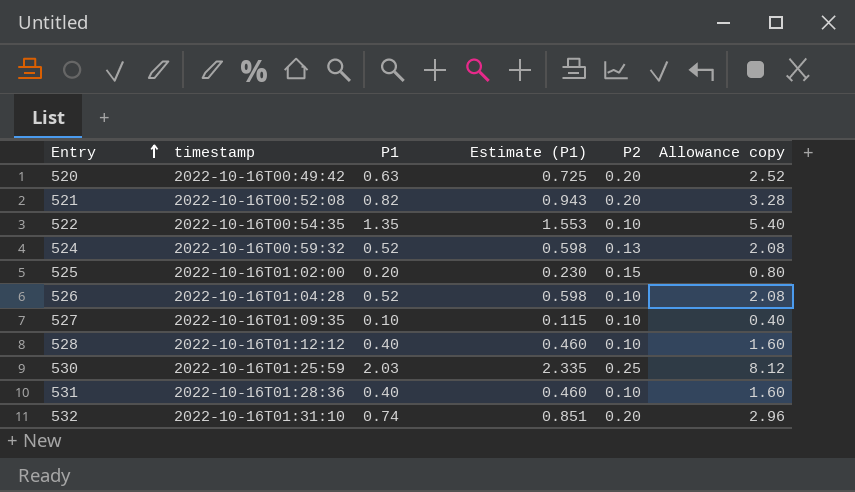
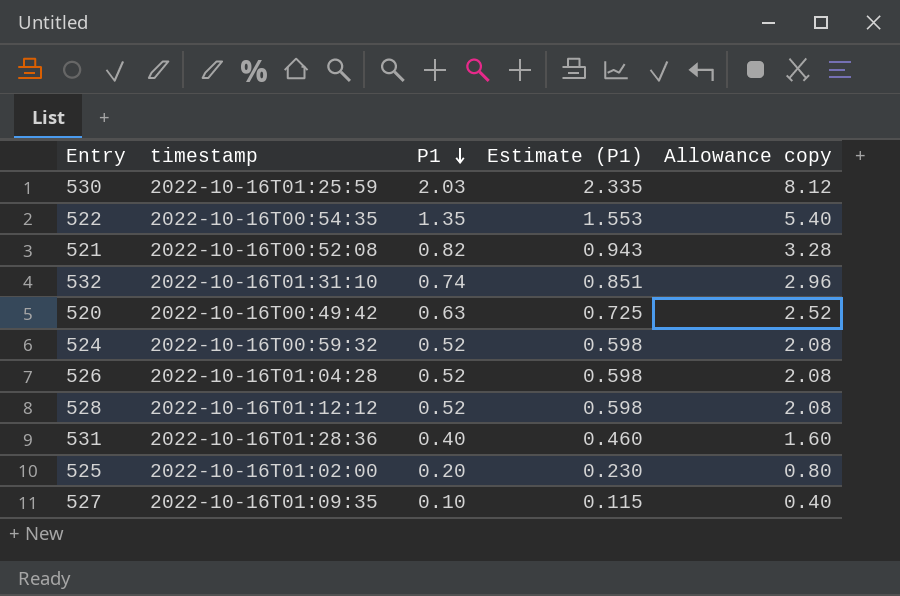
row order: Entry ascending -> P1 descending
column P2 | position: 5 -> none
528 | P1: 0.40 -> 0.52
528 | Estimate (P1): 0.460 -> 0.598
528 | Allowance copy: 1.60 -> 2.08

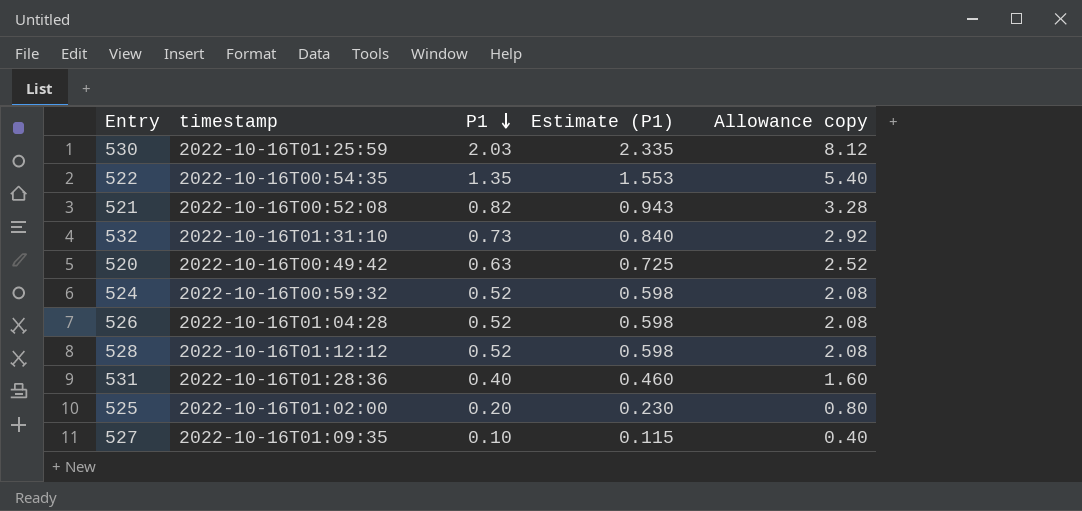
532 | P1: 0.74 -> 0.73
532 | Estimate (P1): 0.851 -> 0.840
532 | Allowance copy: 2.96 -> 2.92

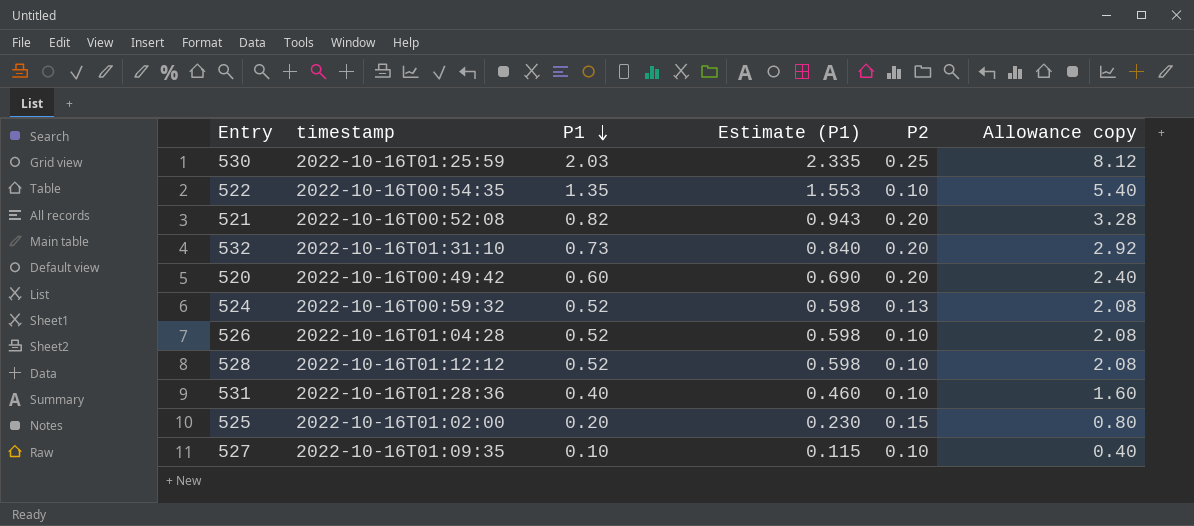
column P2 | position: none -> 5
520 | P1: 0.63 -> 0.60
520 | Estimate (P1): 0.725 -> 0.690
520 | Allowance copy: 2.52 -> 2.40

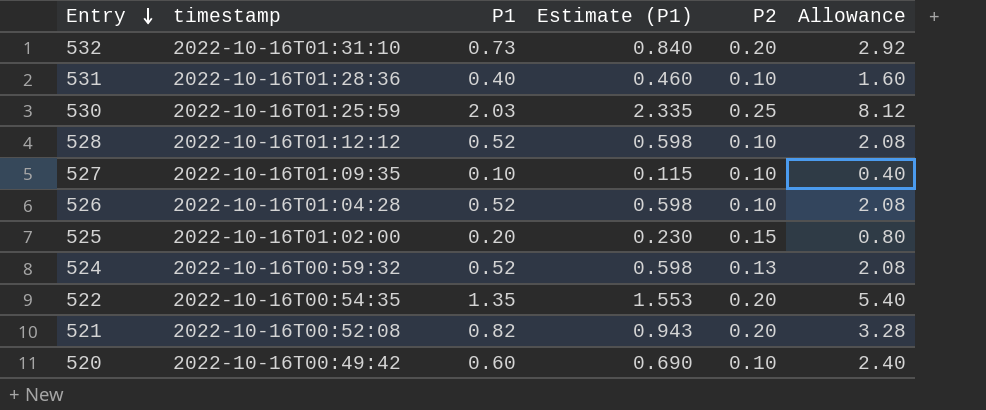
row order: P1 descending -> Entry descending
column name: Allowance copy -> Allowance
522 | P2: 0.10 -> 0.20
520 | P2: 0.20 -> 0.10

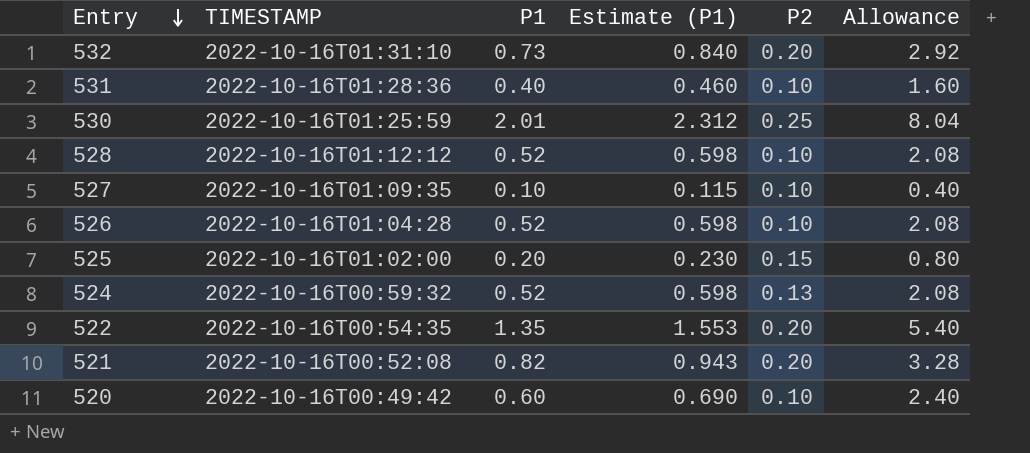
column name: timestamp -> TIMESTAMP
530 | P1: 2.03 -> 2.01
530 | Estimate (P1): 2.335 -> 2.312
530 | Allowance: 8.12 -> 8.04

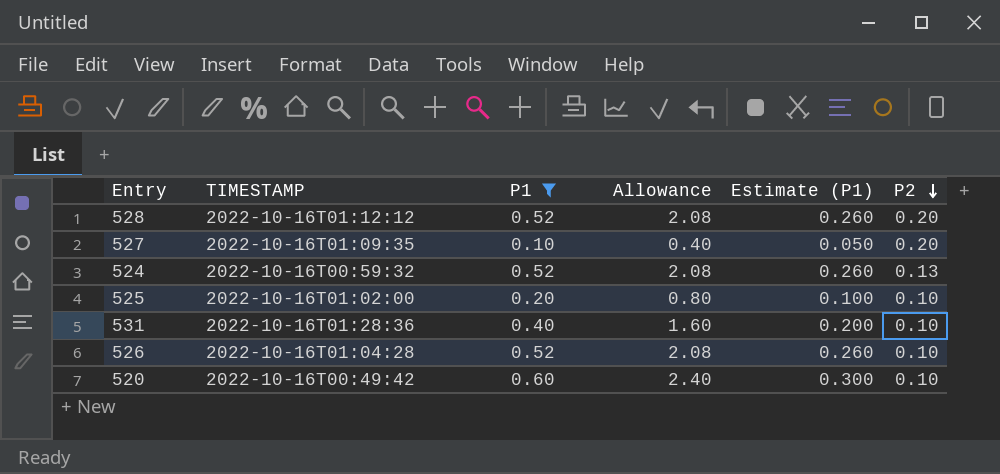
filter: none -> P1 <= 0.60
row order: Entry descending -> P2 descending
column Allowance | position: 6 -> 4
column Estimate (P1) | formula: [P1] * 1.15 -> [P1] * 0.5
528 | P2: 0.10 -> 0.20
527 | P2: 0.10 -> 0.20
525 | P2: 0.15 -> 0.10

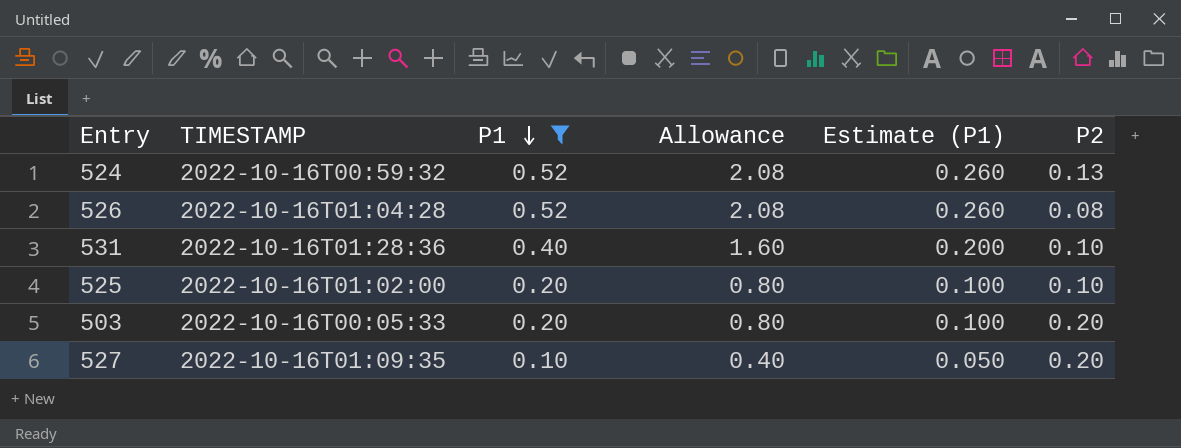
row order: P2 descending -> P1 descending
row 528: 2022-10-16T01:12:12 | 0.52 | 2.08 | 0.260 | 0.20 -> none
row 520: 2022-10-16T00:49:42 | 0.60 | 2.40 | 0.300 | 0.10 -> none
526 | P2: 0.10 -> 0.08
row 503: none -> 2022-10-16T00:05:33 | 0.20 | 0.80 | 0.100 | 0.20

